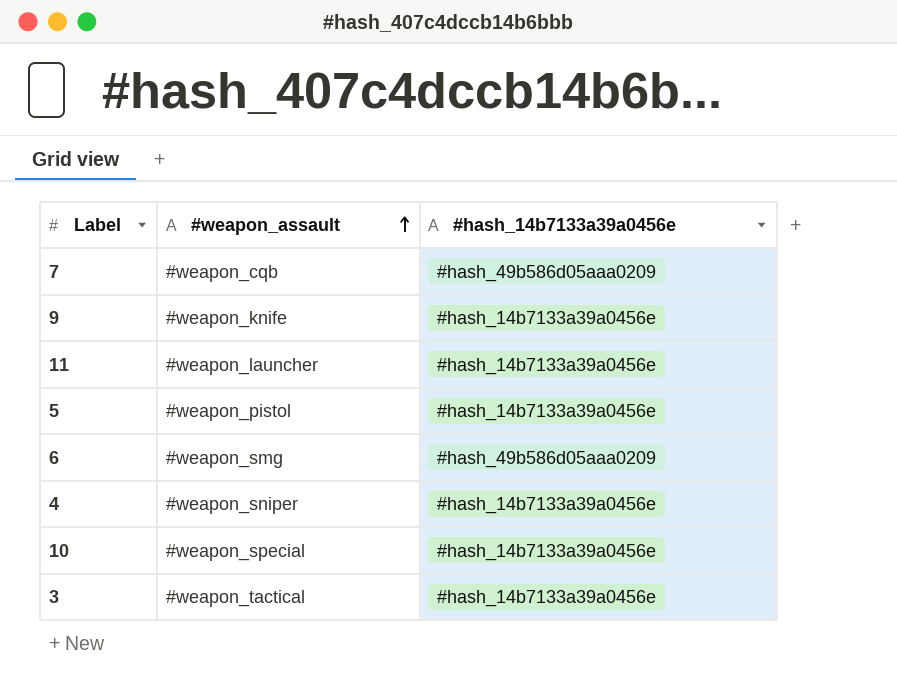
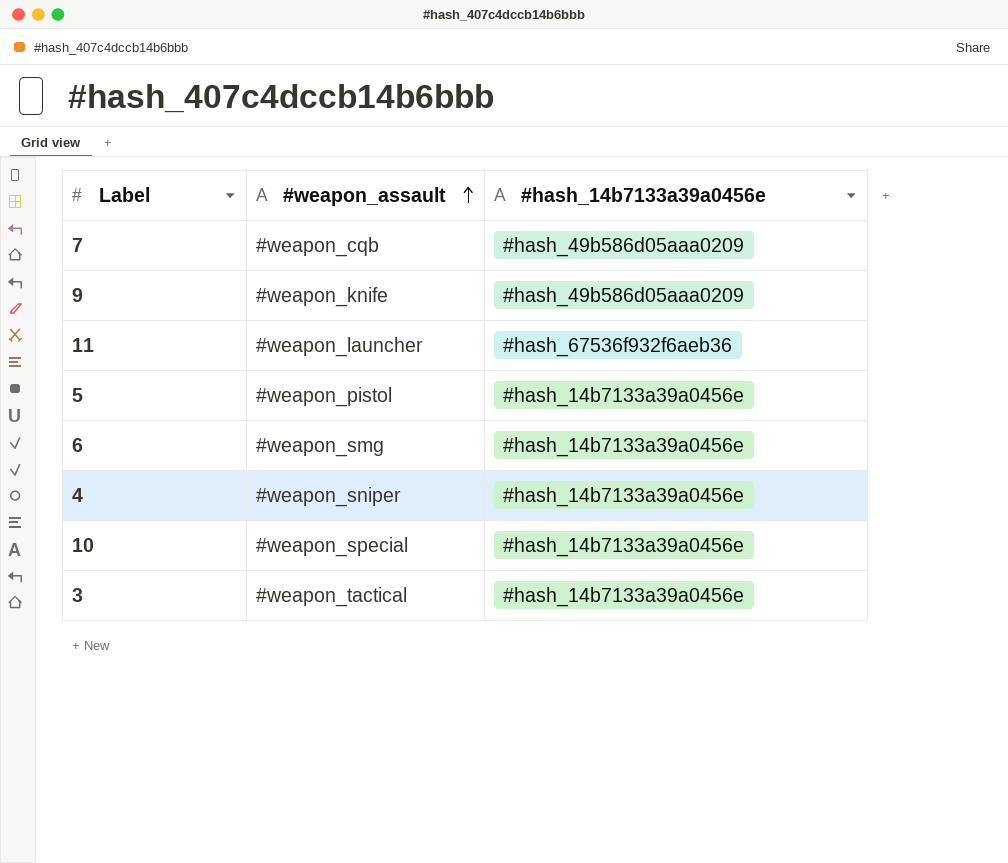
9 | #hash_14b7133a39a0456e: #hash_14b7133a39a0456e -> #hash_49b586d05aaa0209
11 | #hash_14b7133a39a0456e: #hash_14b7133a39a0456e -> #hash_67536f932f6aeb36
6 | #hash_14b7133a39a0456e: #hash_49b586d05aaa0209 -> #hash_14b7133a39a0456e

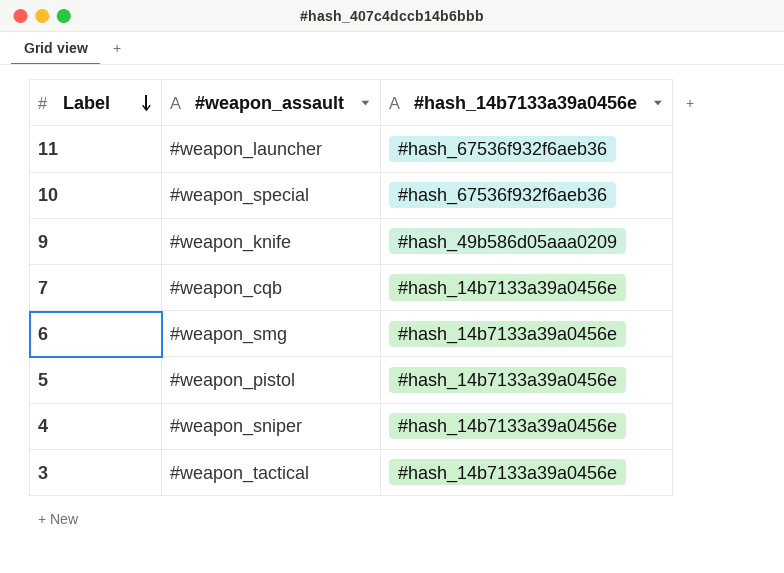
row order: #weapon_assault ascending -> Label descending
10 | #hash_14b7133a39a0456e: #hash_14b7133a39a0456e -> #hash_67536f932f6aeb36
7 | #hash_14b7133a39a0456e: #hash_49b586d05aaa0209 -> #hash_14b7133a39a0456e

